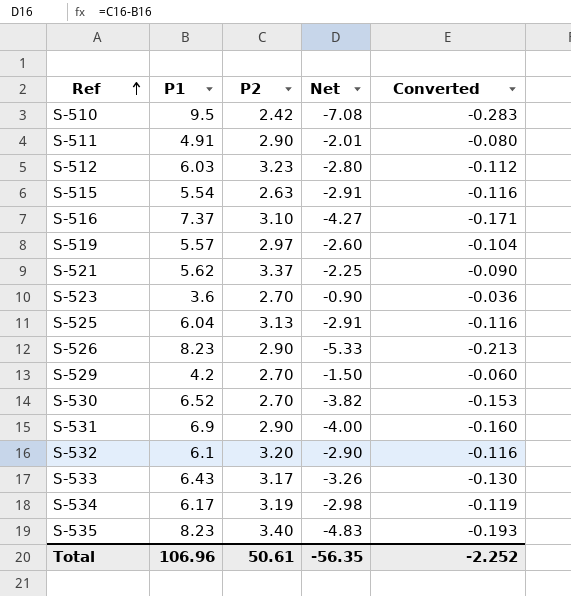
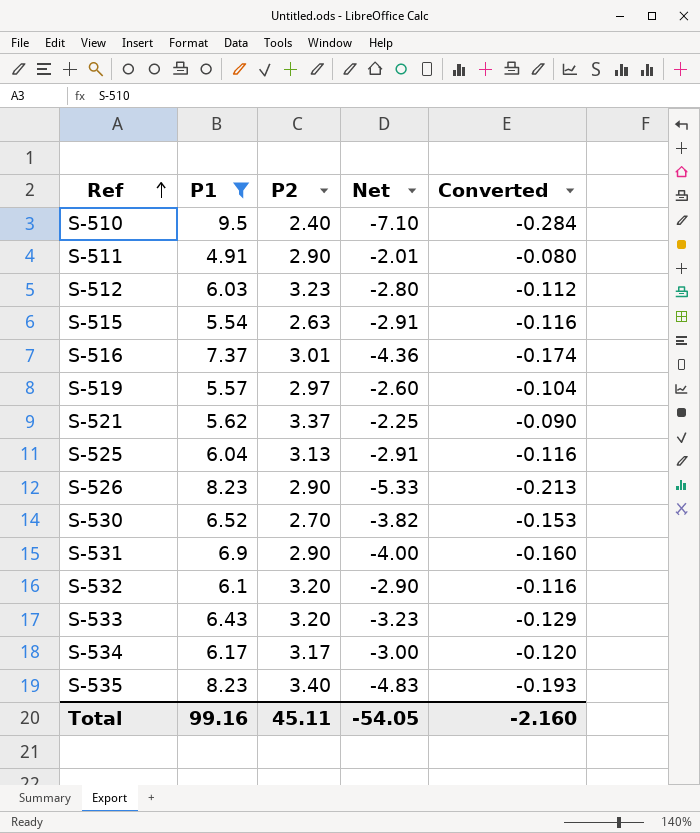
filter: none -> P1 >= 4.91
S-510 | P2: 2.42 -> 2.40
S-510 | Net: -7.08 -> -7.10
S-510 | Converted: -0.283 -> -0.284
S-516 | P2: 3.10 -> 3.01
S-516 | Net: -4.27 -> -4.36
S-516 | Converted: -0.171 -> -0.174
S-533 | P2: 3.17 -> 3.20
S-533 | Net: -3.26 -> -3.23
S-533 | Converted: -0.130 -> -0.129
S-534 | P2: 3.19 -> 3.17
S-534 | Net: -2.98 -> -3.00
S-534 | Converted: -0.119 -> -0.120
Total | P1: 106.96 -> 99.16
Total | P2: 50.61 -> 45.11
Total | Net: -56.35 -> -54.05
Total | Converted: -2.252 -> -2.160

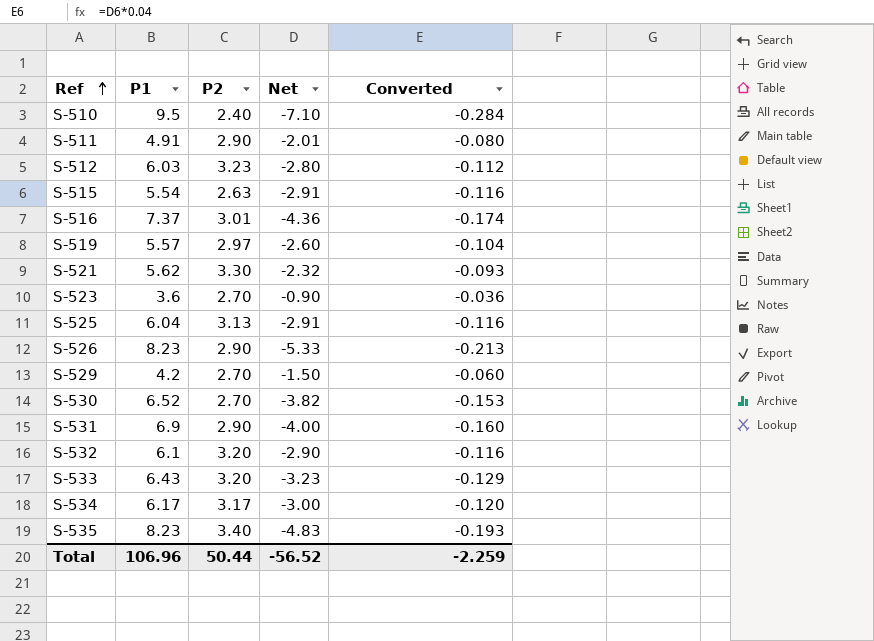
filter: P1 >= 4.91 -> none
S-521 | P2: 3.37 -> 3.30
S-521 | Net: -2.25 -> -2.32
S-521 | Converted: -0.090 -> -0.093
Total | P1: 99.16 -> 106.96
Total | P2: 45.11 -> 50.44
Total | Net: -54.05 -> -56.52
Total | Converted: -2.160 -> -2.259

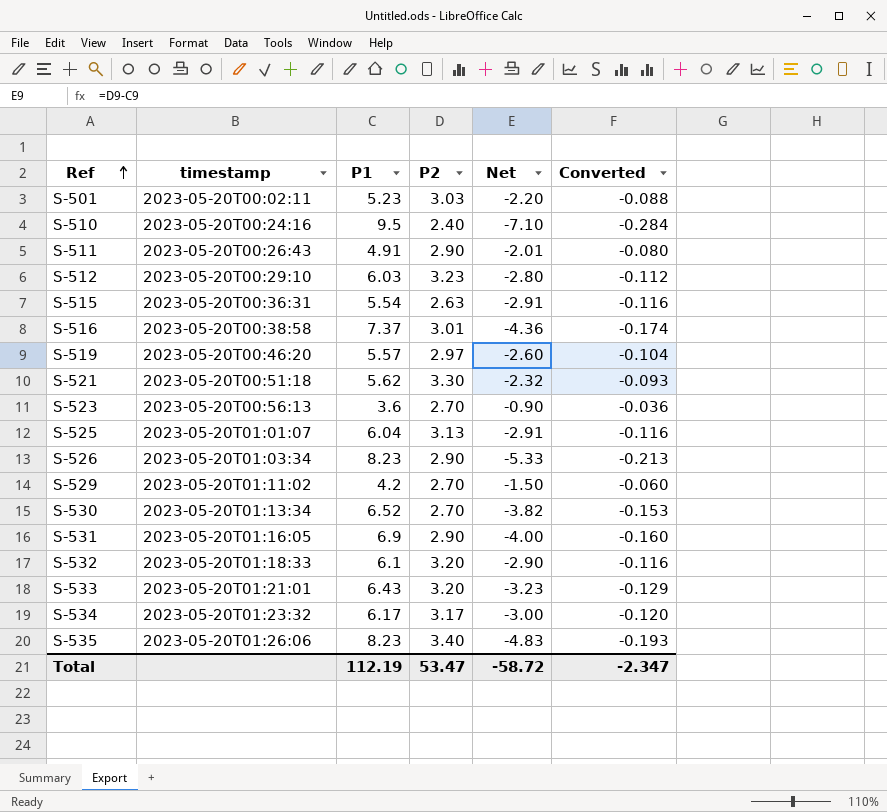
column timestamp | position: none -> 2
row S-501: none -> 2023-05-20T00:02:11 | 5.23 | 3.03 | -2.20 | -0.088
Total | P1: 106.96 -> 112.19
Total | P2: 50.44 -> 53.47
Total | Net: -56.52 -> -58.72
Total | Converted: -2.259 -> -2.347

